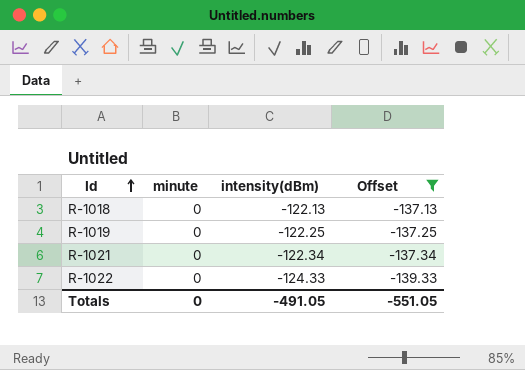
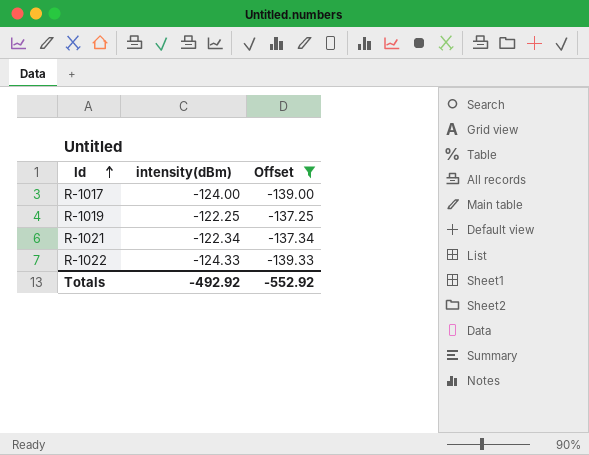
column minute | position: 2 -> none
row R-1018: 0 | -122.13 | -137.13 -> none
row R-1017: none -> -124.00 | -139.00
Totals | intensity(dBm): -491.05 -> -492.92
Totals | Offset: -551.05 -> -552.92

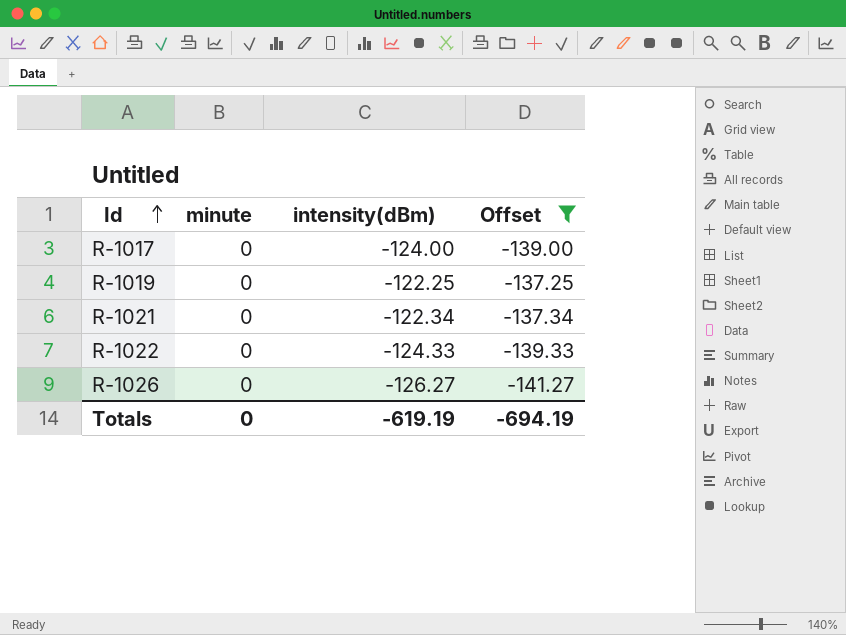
column minute | position: none -> 2
row R-1026: none -> 0 | -126.27 | -141.27
Totals | intensity(dBm): -492.92 -> -619.19
Totals | Offset: -552.92 -> -694.19

